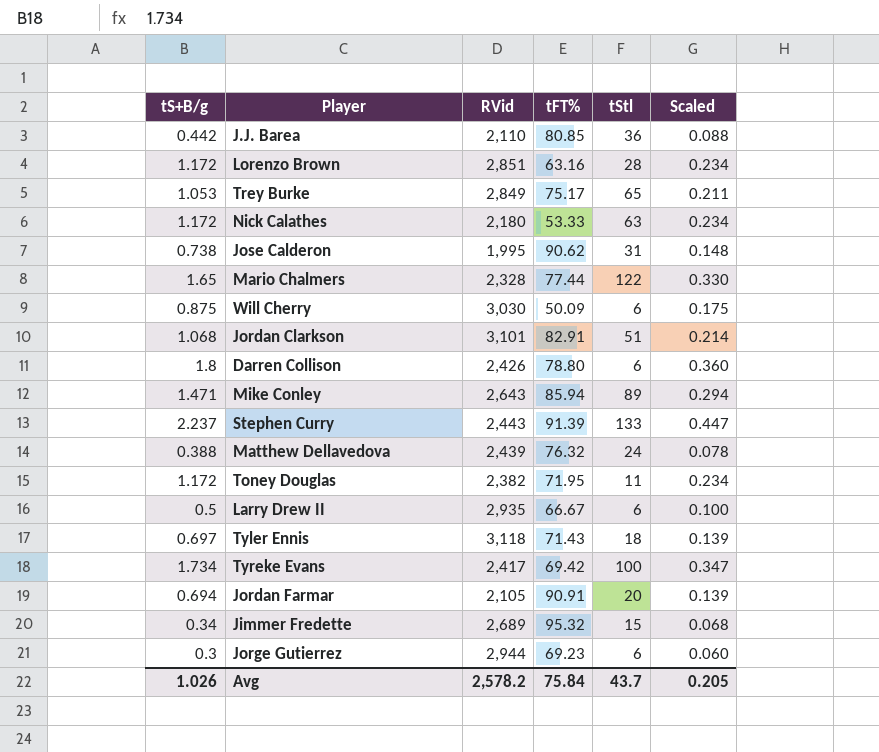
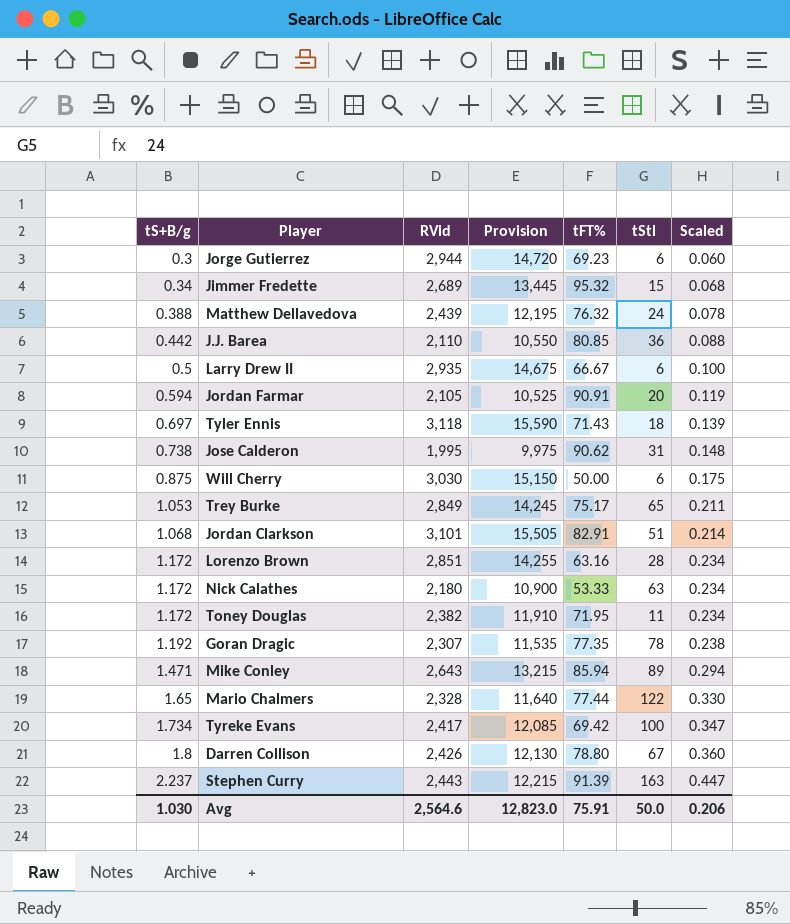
row order: none -> tS+B/g ascending
column Provision | formula: none -> [RVid] * 5
Jordan Farmar | tS+B/g: 0.694 -> 0.594
Jordan Farmar | Scaled: 0.139 -> 0.119
Will Cherry | tFT%: 50.09 -> 50.00
row Goran Dragic: none -> 1.192 | 2,307 | 11,535 | 77.35 | 78 | 0.238
Darren Collison | tStl: 6 -> 67
Stephen Curry | tStl: 133 -> 163
Avg | tS+B/g: 1.026 -> 1.030
Avg | RVid: 2,578.2 -> 2,564.6
Avg | tFT%: 75.84 -> 75.91
Avg | tStl: 43.7 -> 50.0
Avg | Scaled: 0.205 -> 0.206

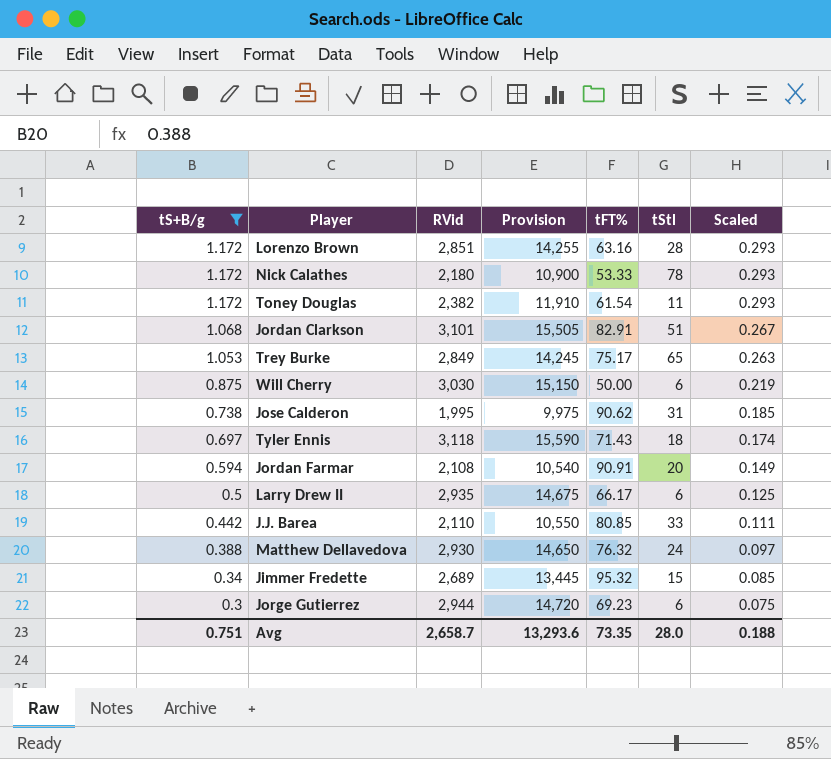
filter: none -> tS+B/g <= 1.172
row order: tS+B/g ascending -> tS+B/g descending
column Scaled | formula: [tS+B/g] * 0.2 -> [tS+B/g] * 0.25
Nick Calathes | tStl: 63 -> 78
Toney Douglas | tFT%: 71.95 -> 61.54
Jordan Farmar | RVid: 2,105 -> 2,108
Jordan Farmar | Provision: 10,525 -> 10,540
Larry Drew II | tFT%: 66.67 -> 66.17
J.J. Barea | tStl: 36 -> 33
Matthew Dellavedova | RVid: 2,439 -> 2,930
Matthew Dellavedova | Provision: 12,195 -> 14,650
Avg | tS+B/g: 1.030 -> 0.751
Avg | RVid: 2,564.6 -> 2,658.7
Avg | Provision: 12,823.0 -> 13,293.6
Avg | tFT%: 75.91 -> 73.35
Avg | tStl: 50.0 -> 28.0
Avg | Scaled: 0.206 -> 0.188

